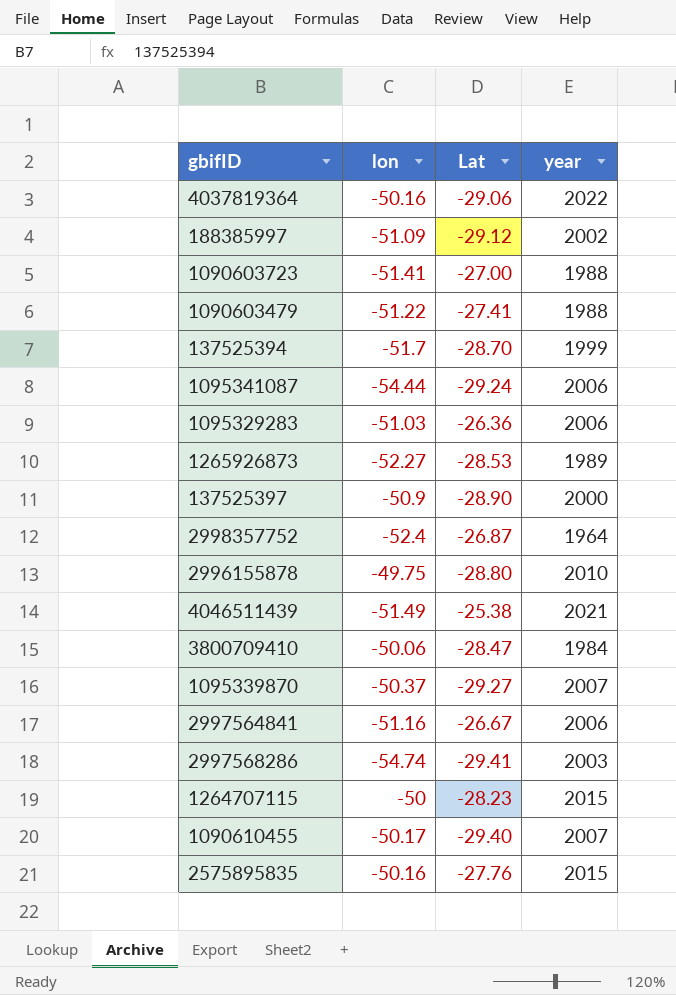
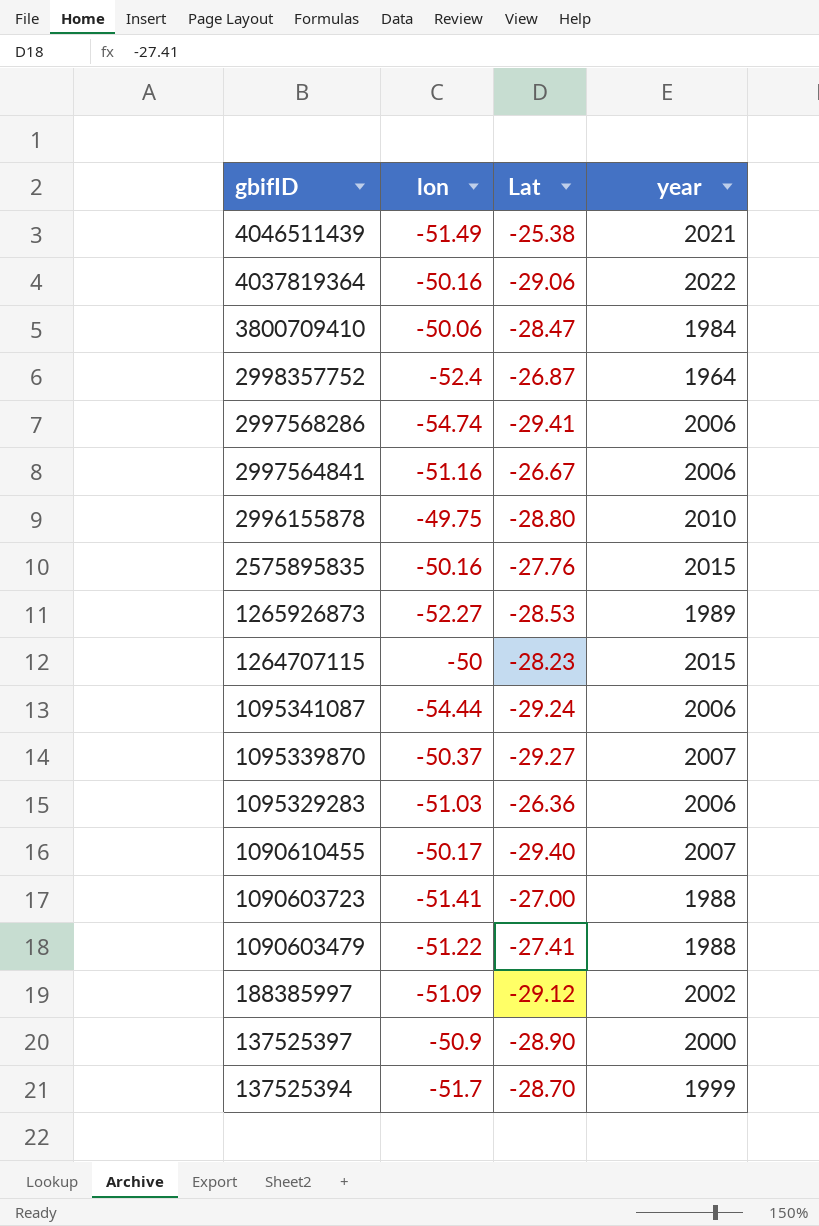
row order: none -> gbifID descending
2997568286 | year: 2003 -> 2006

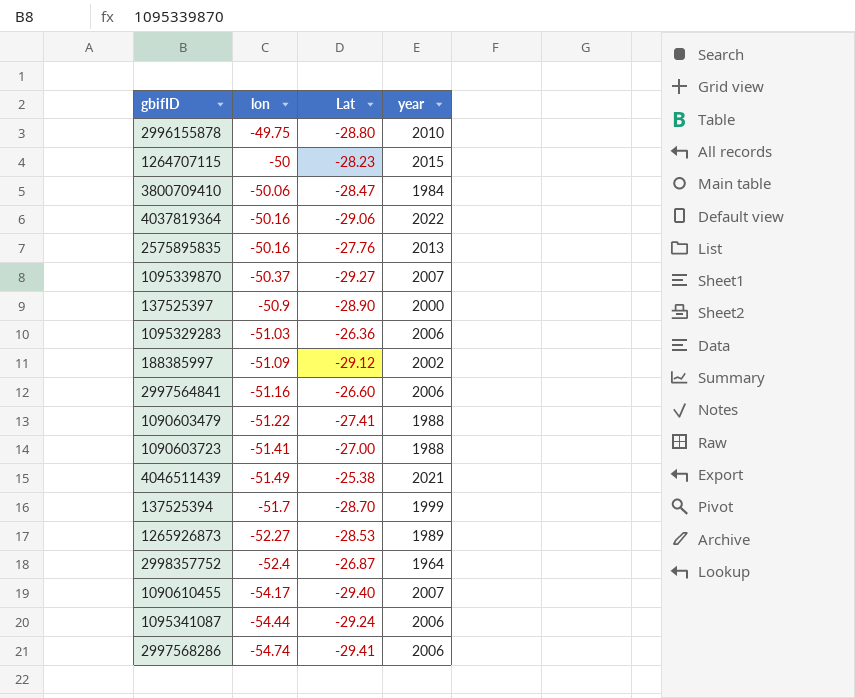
row order: gbifID descending -> lon descending
2575895835 | year: 2015 -> 2013
2997564841 | Lat: -26.67 -> -26.60
1090610455 | lon: -50.17 -> -54.17

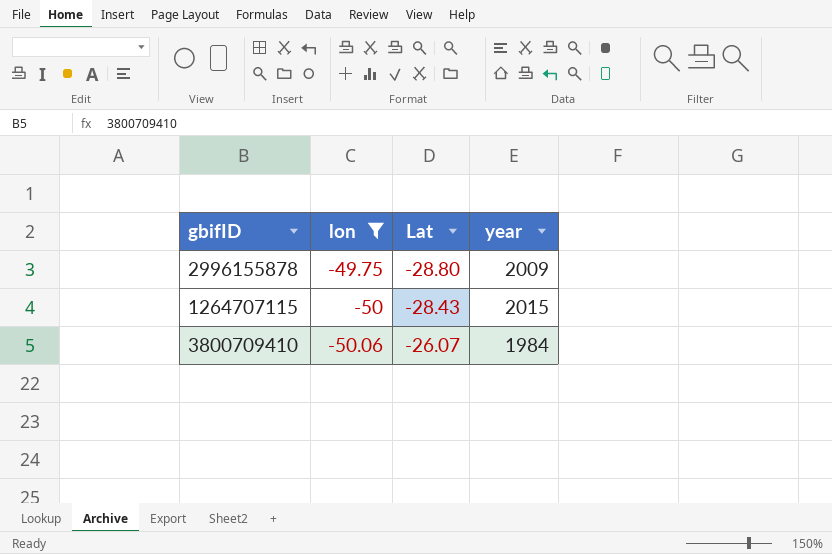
filter: none -> lon >= -50.06
2996155878 | year: 2010 -> 2009
1264707115 | Lat: -28.23 -> -28.43
3800709410 | Lat: -28.47 -> -26.07

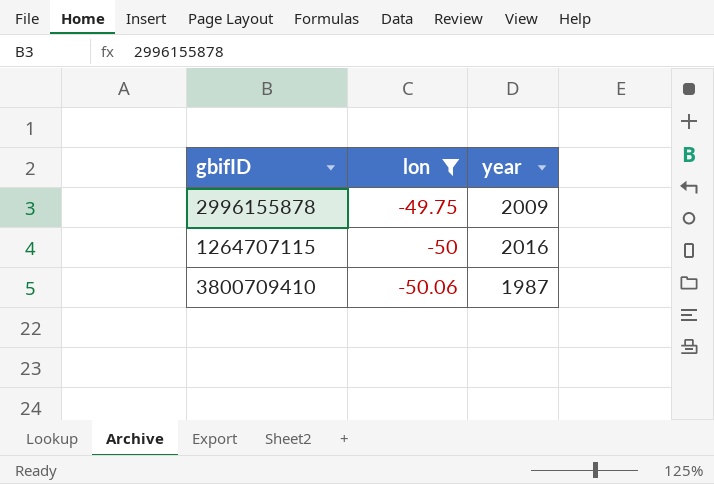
column Lat | position: 3 -> none
1264707115 | year: 2015 -> 2016
3800709410 | year: 1984 -> 1987

